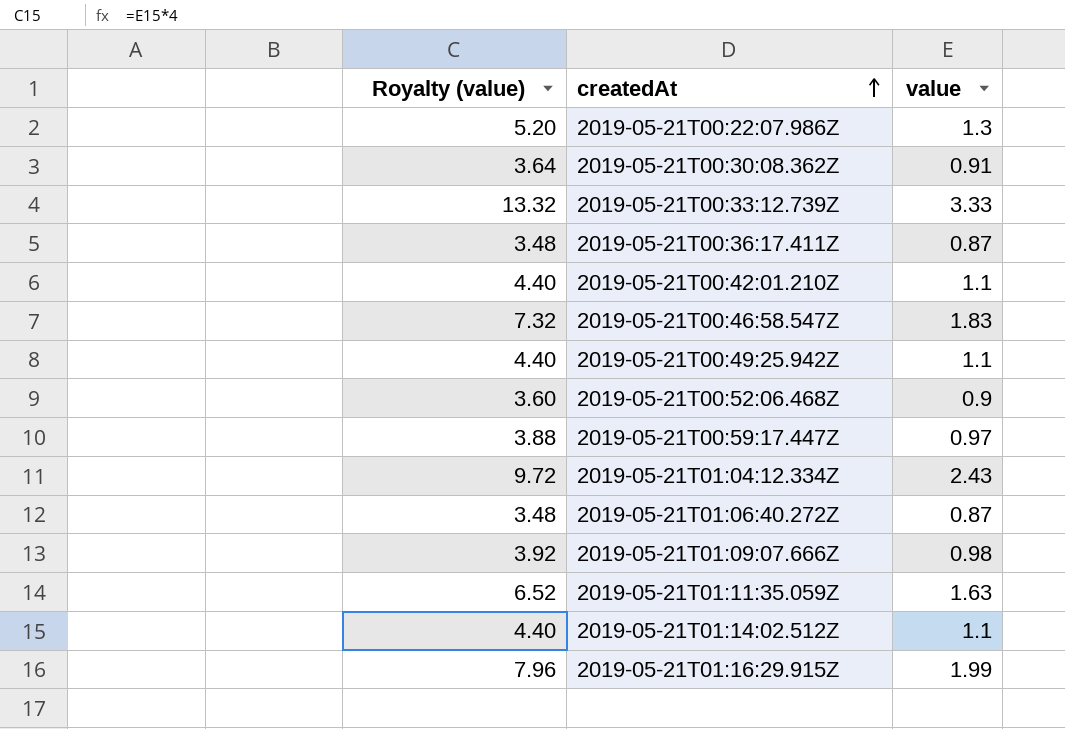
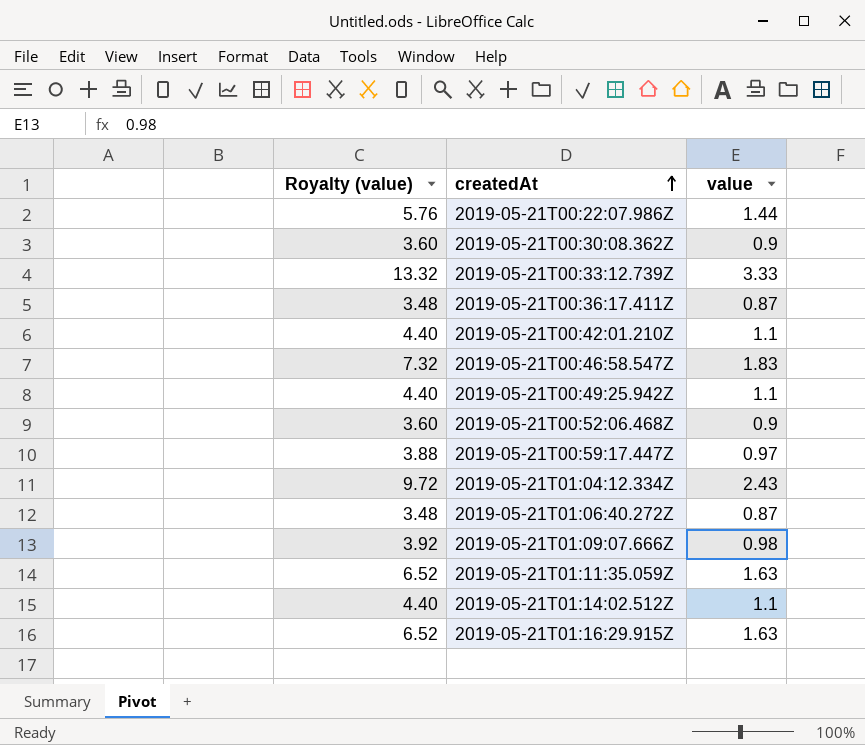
2019-05-21T00:22:07.986Z | Royalty (value): 5.20 -> 5.76
2019-05-21T00:22:07.986Z | value: 1.3 -> 1.44
2019-05-21T00:30:08.362Z | Royalty (value): 3.64 -> 3.60
2019-05-21T00:30:08.362Z | value: 0.91 -> 0.9
2019-05-21T01:16:29.915Z | Royalty (value): 7.96 -> 6.52
2019-05-21T01:16:29.915Z | value: 1.99 -> 1.63

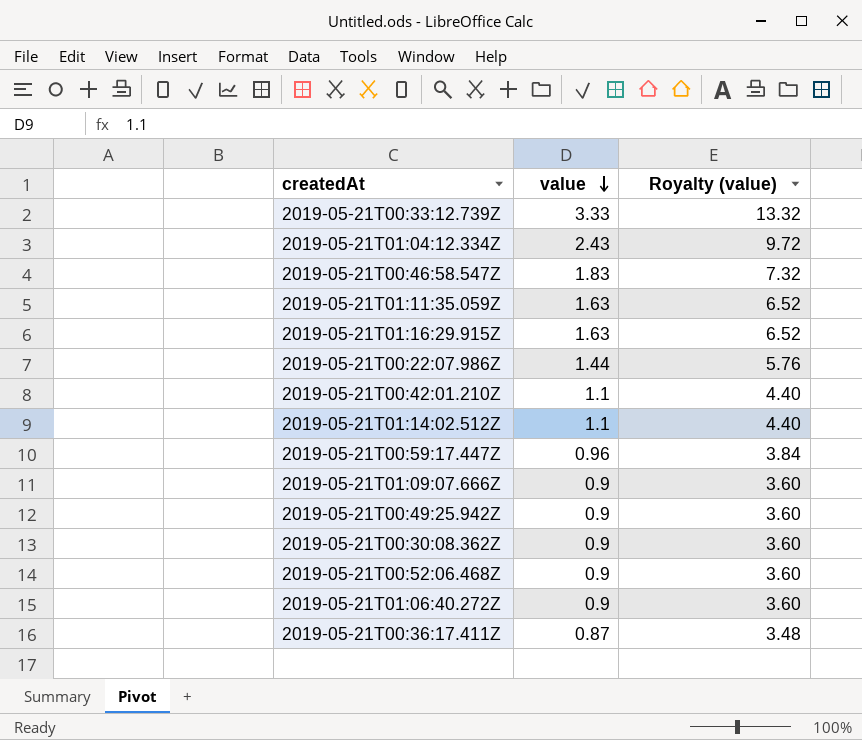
row order: createdAt ascending -> value descending
column Royalty (value) | position: 1 -> 3
2019-05-21T00:59:17.447Z | value: 0.97 -> 0.96
2019-05-21T00:59:17.447Z | Royalty (value): 3.88 -> 3.84
2019-05-21T01:09:07.666Z | value: 0.98 -> 0.9
2019-05-21T01:09:07.666Z | Royalty (value): 3.92 -> 3.60
2019-05-21T00:49:25.942Z | value: 1.1 -> 0.9
2019-05-21T00:49:25.942Z | Royalty (value): 4.40 -> 3.60
2019-05-21T01:06:40.272Z | value: 0.87 -> 0.9
2019-05-21T01:06:40.272Z | Royalty (value): 3.48 -> 3.60

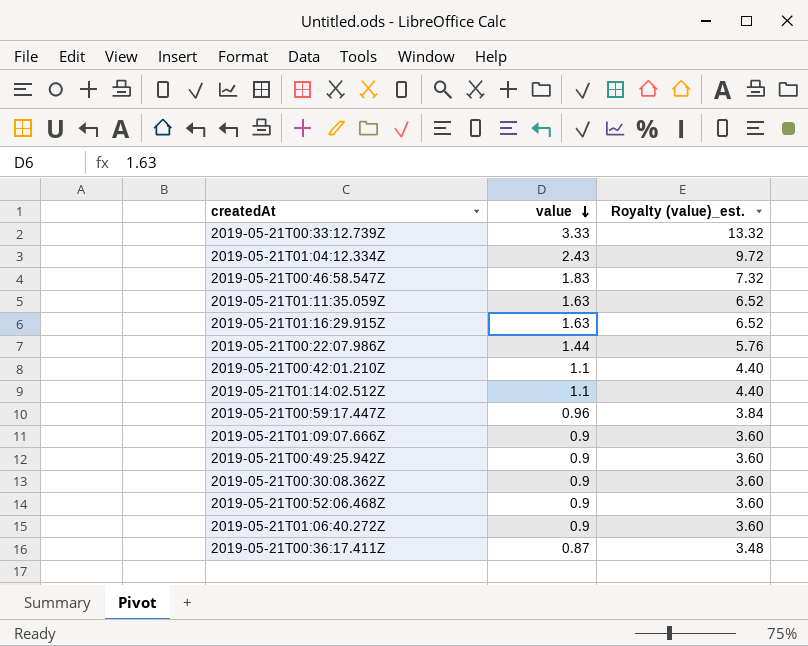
column name: Royalty (value) -> Royalty (value)_est.

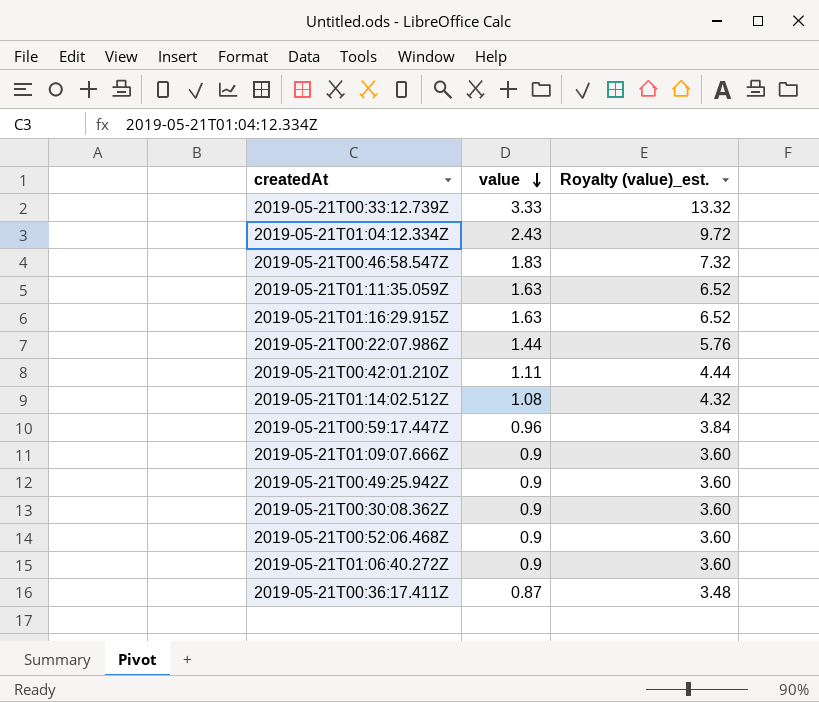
2019-05-21T00:42:01.210Z | value: 1.1 -> 1.11
2019-05-21T00:42:01.210Z | Royalty (value)_est.: 4.40 -> 4.44
2019-05-21T01:14:02.512Z | value: 1.1 -> 1.08
2019-05-21T01:14:02.512Z | Royalty (value)_est.: 4.40 -> 4.32

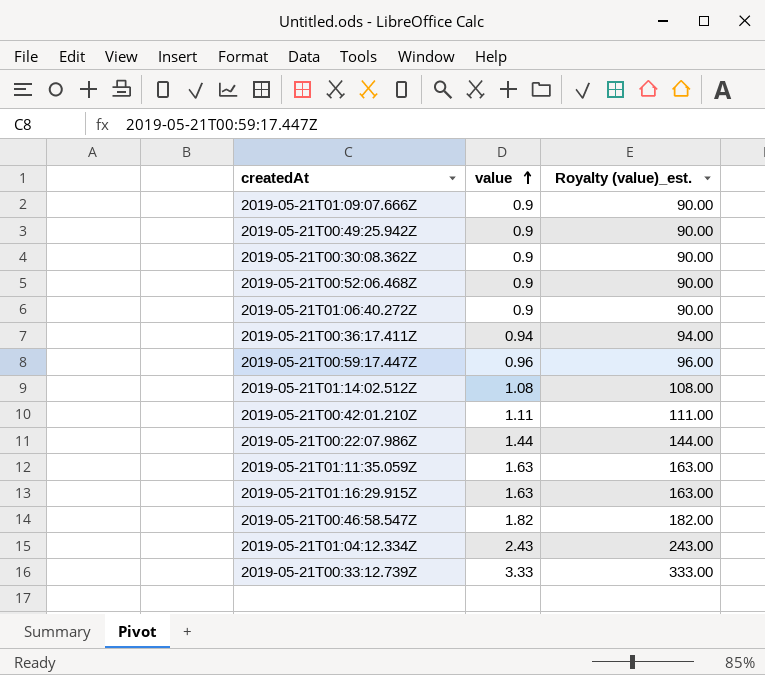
row order: value descending -> value ascending
column Royalty (value)_est. | formula: [value] * 4 -> [value] * 100
2019-05-21T00:36:17.411Z | value: 0.87 -> 0.94
2019-05-21T00:46:58.547Z | value: 1.83 -> 1.82

